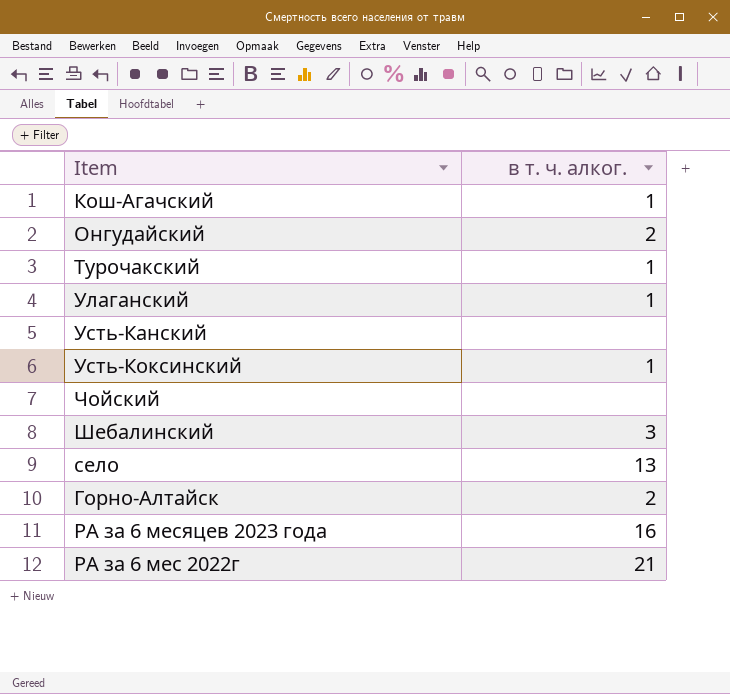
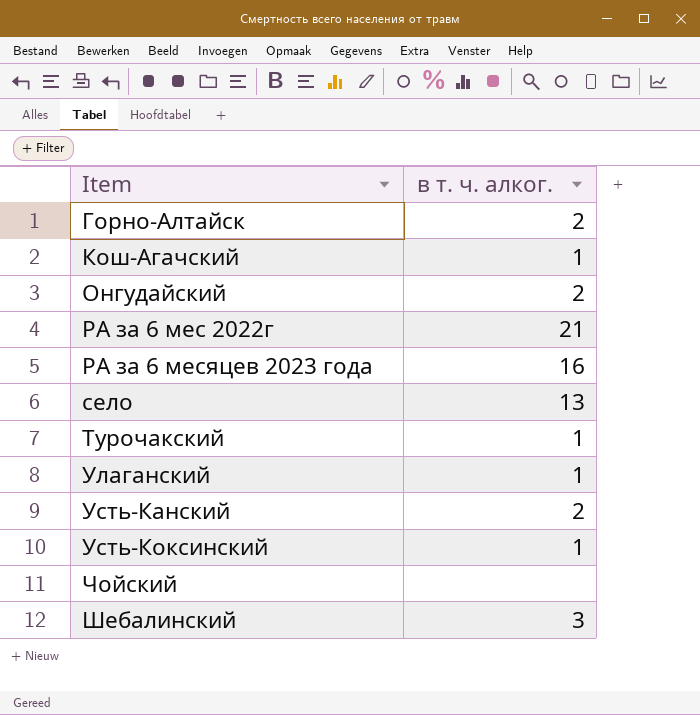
row order: none -> Item ascending
Усть-Канский | в т. ч. алког.: none -> 2

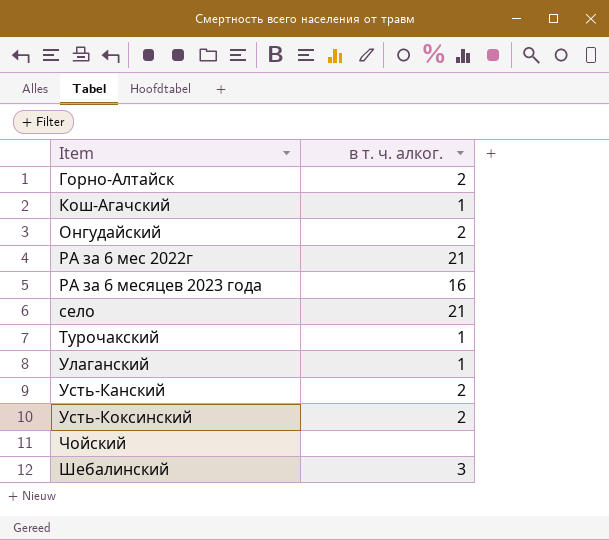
село | в т. ч. алког.: 13 -> 21
Усть-Коксинский | в т. ч. алког.: 1 -> 2

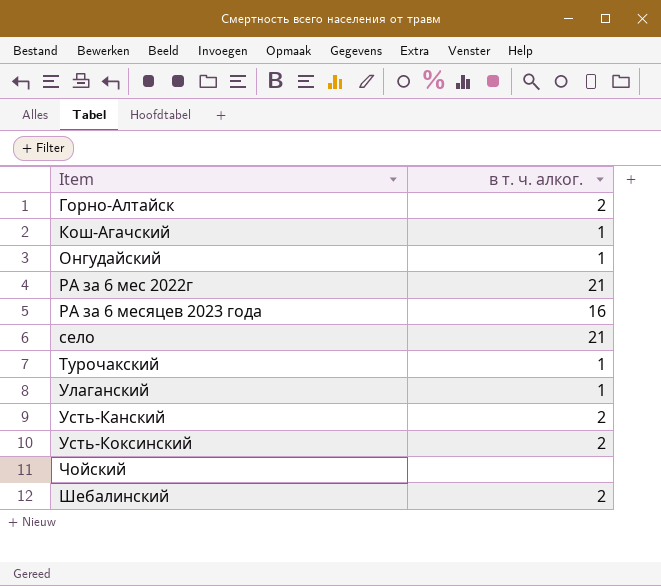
Онгудайский | в т. ч. алког.: 2 -> 1
Шебалинский | в т. ч. алког.: 3 -> 2

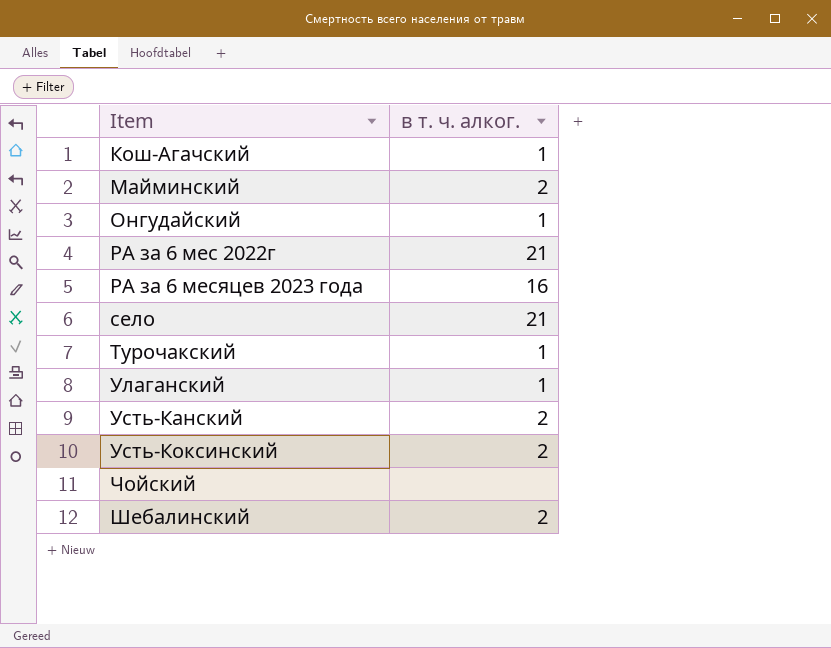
row Горно-Алтайск: 2 -> none
row Майминский: none -> 2

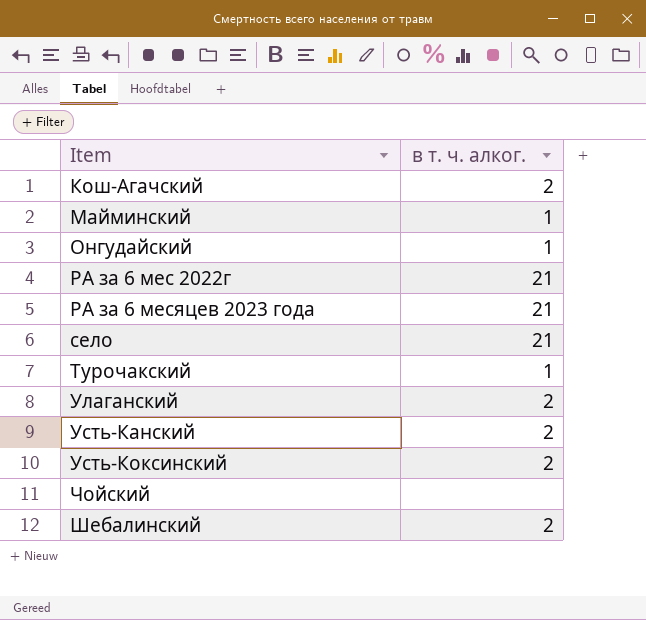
Кош-Агачский | в т. ч. алког.: 1 -> 2
Майминский | в т. ч. алког.: 2 -> 1
РА за 6 месяцев 2023 года | в т. ч. алког.: 16 -> 21
Улаганский | в т. ч. алког.: 1 -> 2

